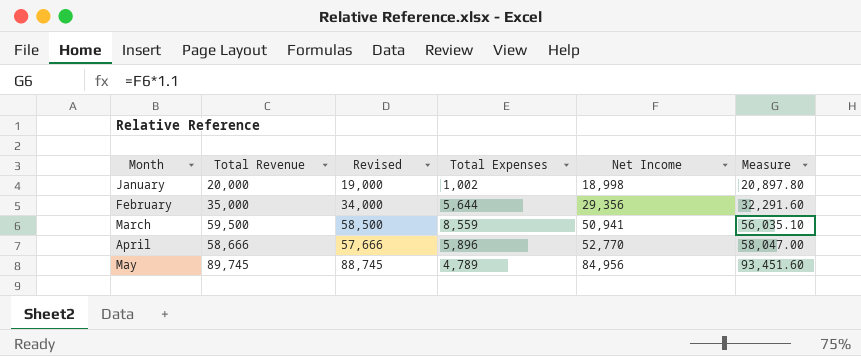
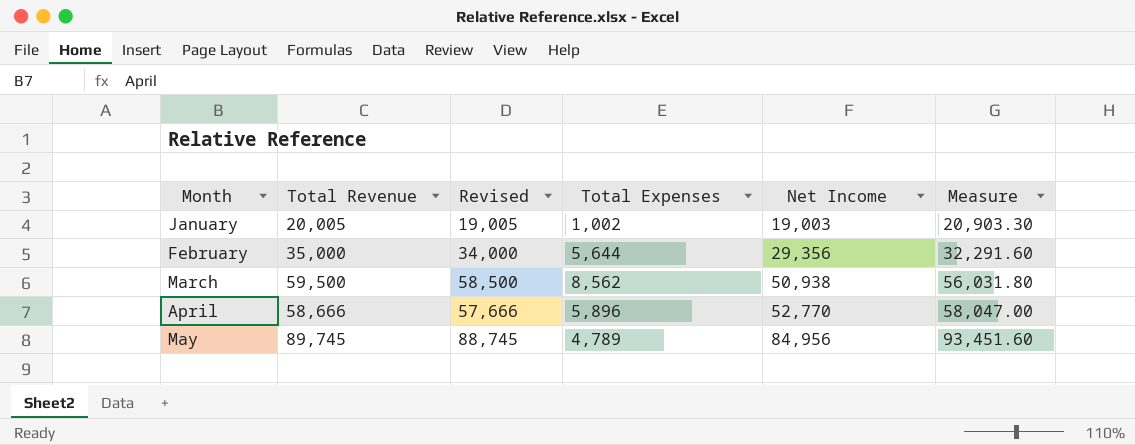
January | Total Revenue: 20,000 -> 20,005
January | Revised: 19,000 -> 19,005
January | Net Income: 18,998 -> 19,003
January | Measure: 20,897.80 -> 20,903.30
March | Total Expenses: 8,559 -> 8,562
March | Net Income: 50,941 -> 50,938
March | Measure: 56,035.10 -> 56,031.80

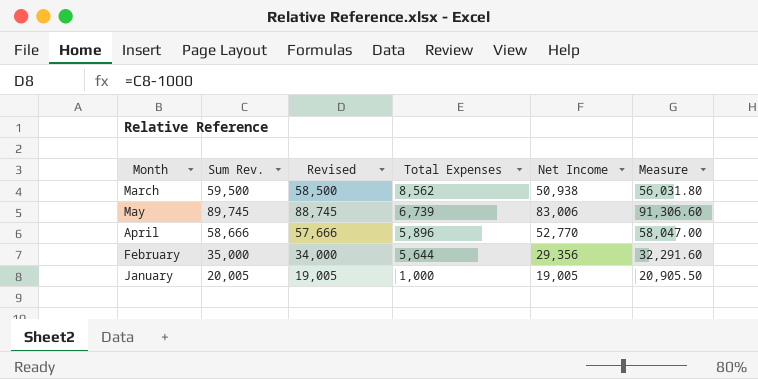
row order: Month ascending -> Total Expenses descending
column name: Total Revenue -> Sum Rev.
May | Total Expenses: 4,789 -> 6,739
May | Net Income: 84,956 -> 83,006
May | Measure: 93,451.60 -> 91,306.60
January | Total Expenses: 1,002 -> 1,000
January | Net Income: 19,003 -> 19,005
January | Measure: 20,903.30 -> 20,905.50

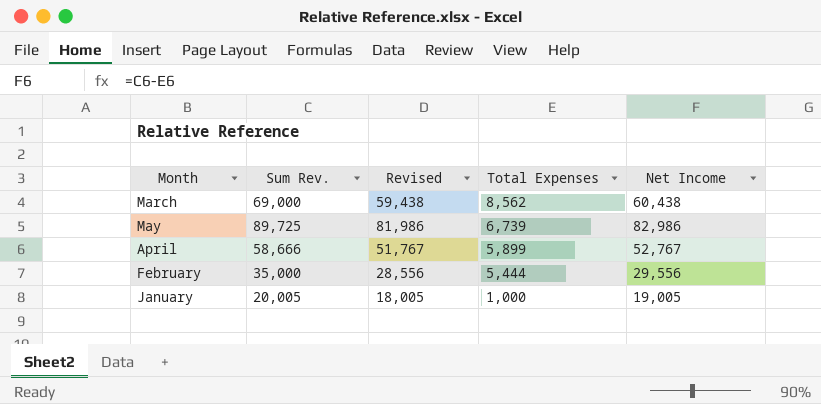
column Measure | formula: [Net Income] * 1.1 -> none
column Revised | formula: [Sum Rev.] - 1000 -> [Net Income] - 1000
March | Sum Rev.: 59,500 -> 69,000
March | Net Income: 50,938 -> 60,438
May | Sum Rev.: 89,745 -> 89,725
May | Net Income: 83,006 -> 82,986
April | Total Expenses: 5,896 -> 5,899
April | Net Income: 52,770 -> 52,767
February | Total Expenses: 5,644 -> 5,444
February | Net Income: 29,356 -> 29,556

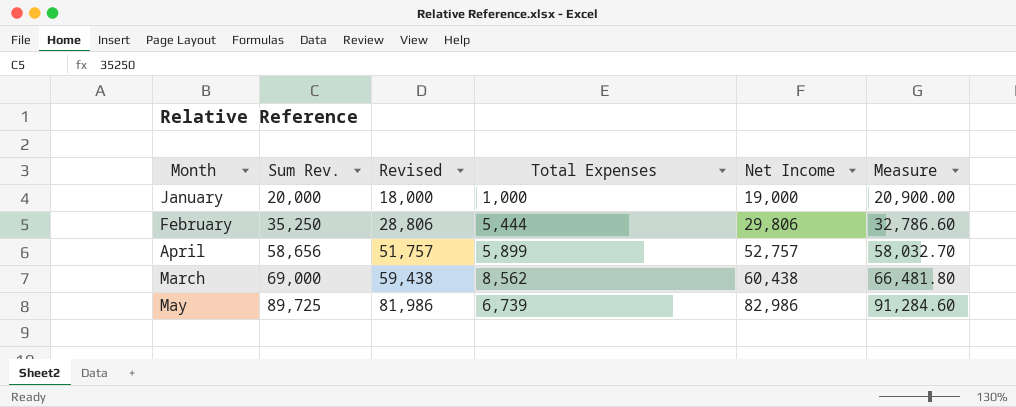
row order: Total Expenses descending -> Sum Rev. ascending
column Measure | formula: none -> [Net Income] * 1.1
January | Sum Rev.: 20,005 -> 20,000
January | Revised: 18,005 -> 18,000
January | Net Income: 19,005 -> 19,000
February | Sum Rev.: 35,000 -> 35,250
February | Revised: 28,556 -> 28,806
February | Net Income: 29,556 -> 29,806
April | Sum Rev.: 58,666 -> 58,656
April | Revised: 51,767 -> 51,757
April | Net Income: 52,767 -> 52,757

